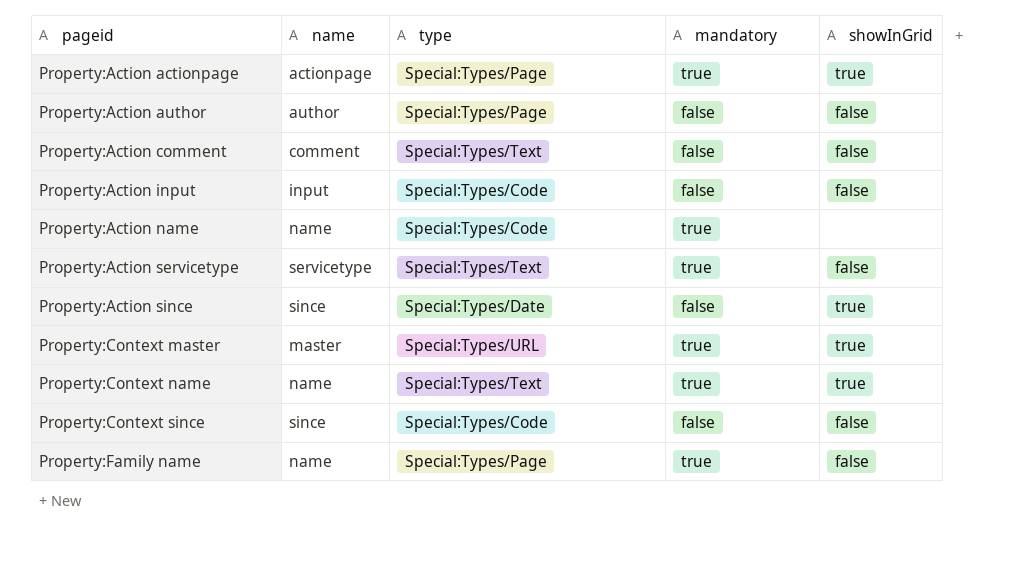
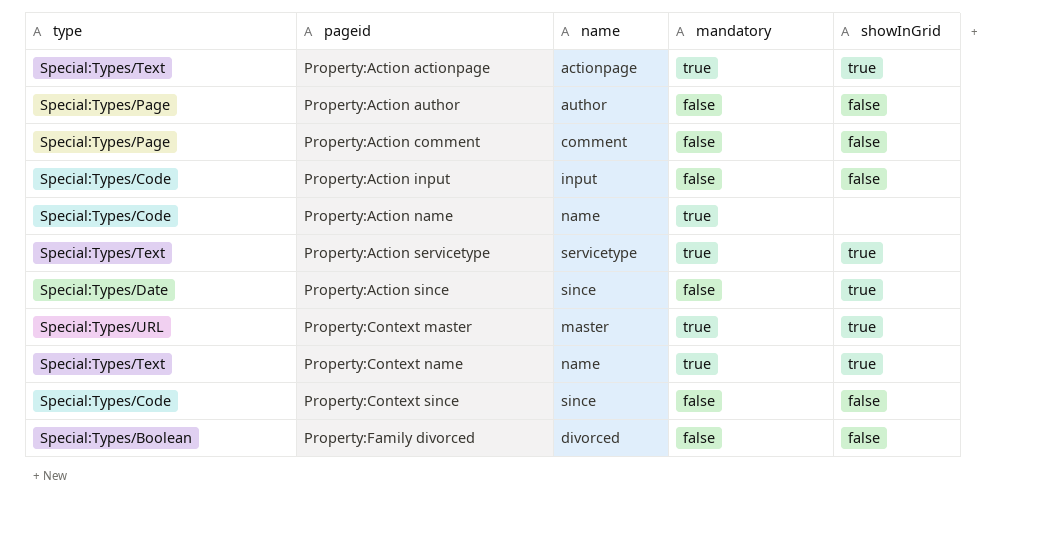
column type | position: 3 -> 1
row Property:Family name: name | Special:Types/Page | true | false -> none
Property:Action actionpage | type: Special:Types/Page -> Special:Types/Text
Property:Action comment | type: Special:Types/Text -> Special:Types/Page
Property:Action servicetype | showInGrid: false -> true
row Property:Family divorced: none -> Special:Types/Boolean | divorced | false | false

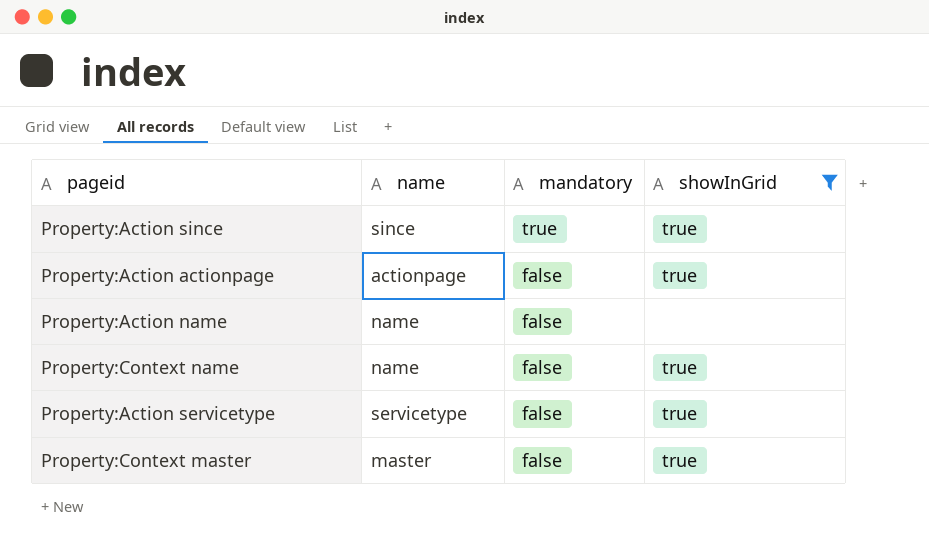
filter: none -> showInGrid != false
row order: pageid ascending -> mandatory descending
column type | position: 1 -> none
Property:Action since | mandatory: false -> true
Property:Action actionpage | mandatory: true -> false
Property:Action name | mandatory: true -> false
Property:Context name | mandatory: true -> false
Property:Action servicetype | mandatory: true -> false
Property:Context master | mandatory: true -> false

